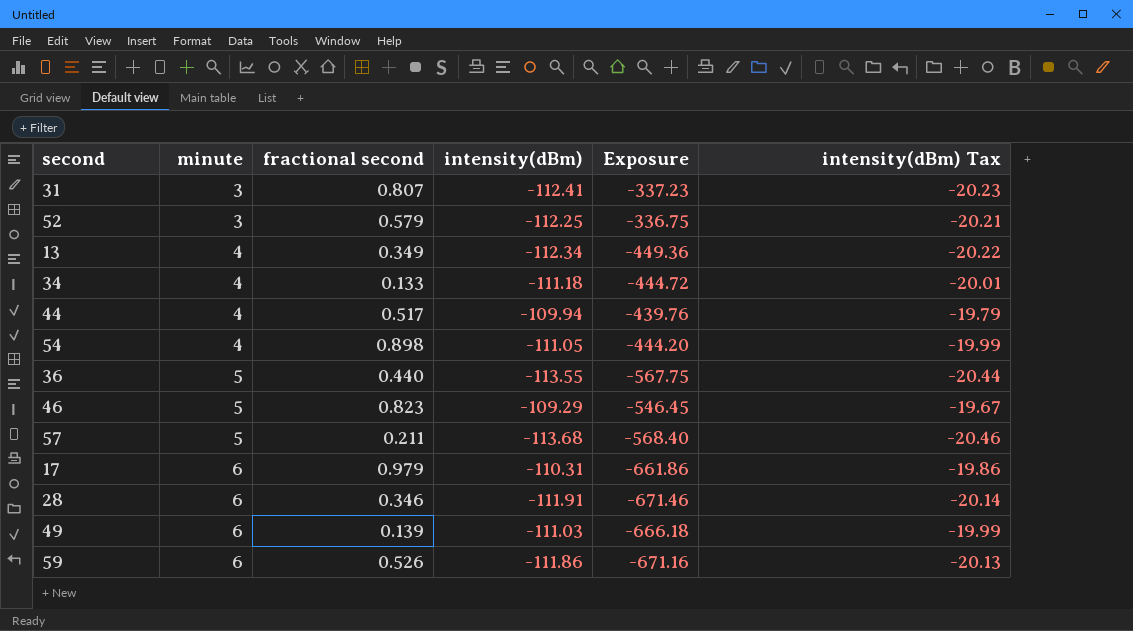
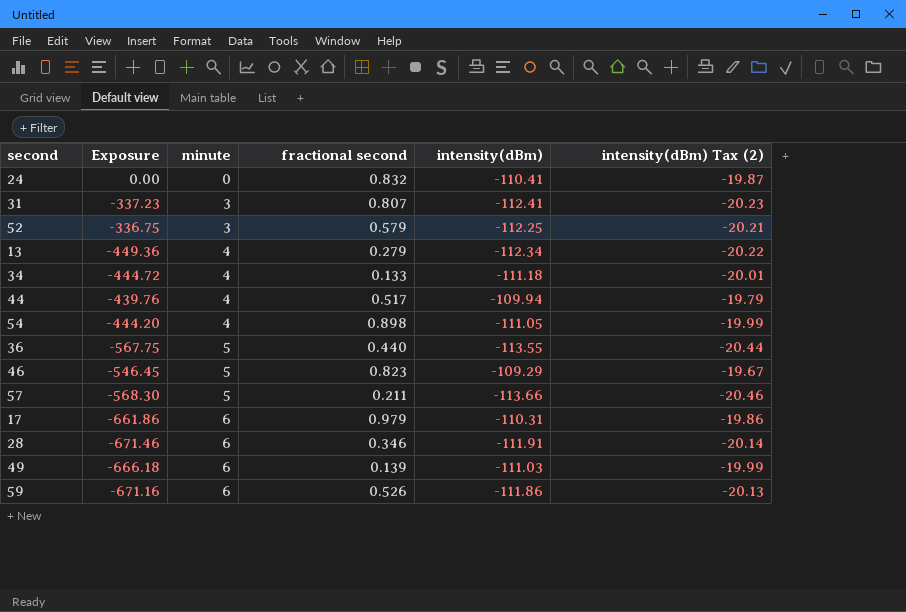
column Exposure | position: 5 -> 2
column name: intensity(dBm) Tax -> intensity(dBm) Tax (2)
row 24: none -> 0.00 | 0 | 0.832 | -110.41 | -19.87
13 | fractional second: 0.349 -> 0.279
57 | Exposure: -568.40 -> -568.30
57 | intensity(dBm): -113.68 -> -113.66

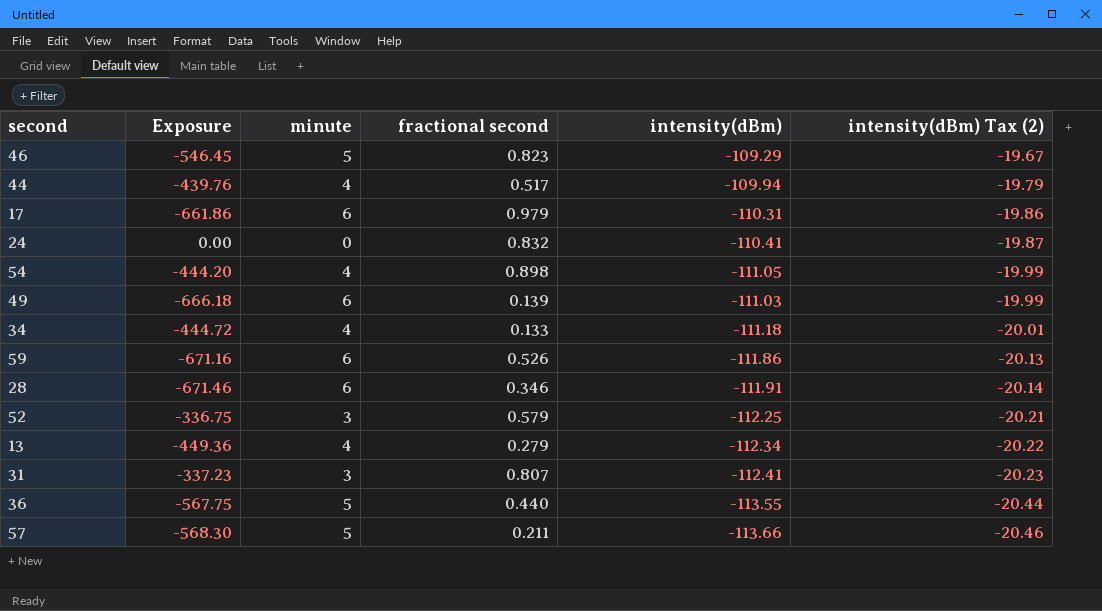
row order: minute ascending -> intensity(dBm) Tax (2) descending

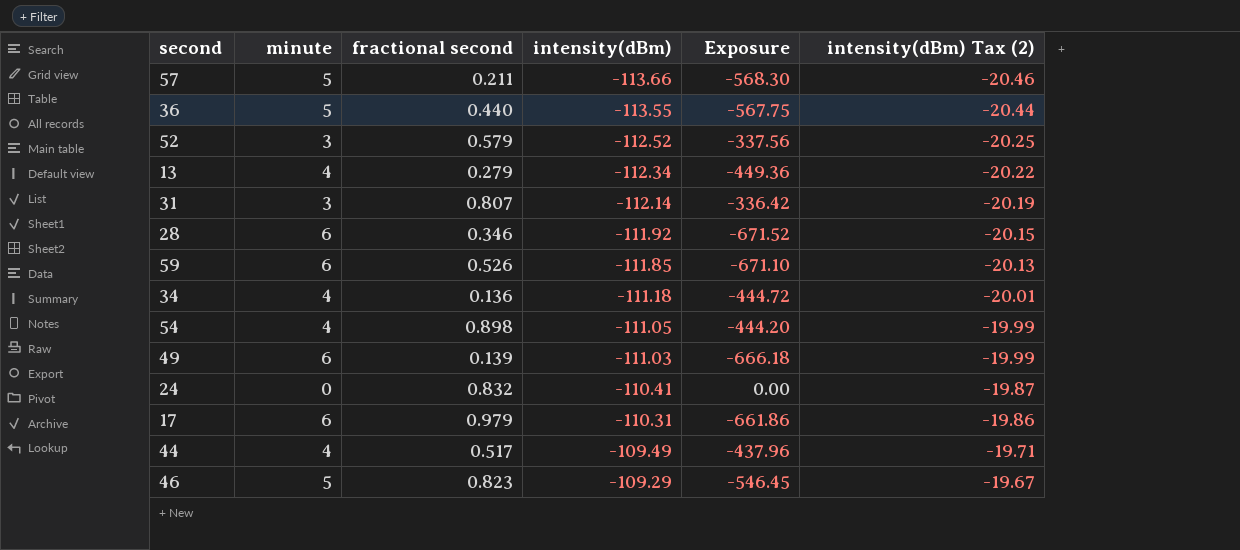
row order: intensity(dBm) Tax (2) descending -> intensity(dBm) ascending
column Exposure | position: 2 -> 5
52 | intensity(dBm): -112.25 -> -112.52
52 | Exposure: -336.75 -> -337.56
52 | intensity(dBm) Tax (2): -20.21 -> -20.25
31 | intensity(dBm): -112.41 -> -112.14
31 | Exposure: -337.23 -> -336.42
31 | intensity(dBm) Tax (2): -20.23 -> -20.19
28 | intensity(dBm): -111.91 -> -111.92
28 | Exposure: -671.46 -> -671.52
28 | intensity(dBm) Tax (2): -20.14 -> -20.15
59 | intensity(dBm): -111.86 -> -111.85
59 | Exposure: -671.16 -> -671.10
34 | fractional second: 0.133 -> 0.136
44 | intensity(dBm): -109.94 -> -109.49
44 | Exposure: -439.76 -> -437.96
44 | intensity(dBm) Tax (2): -19.79 -> -19.71

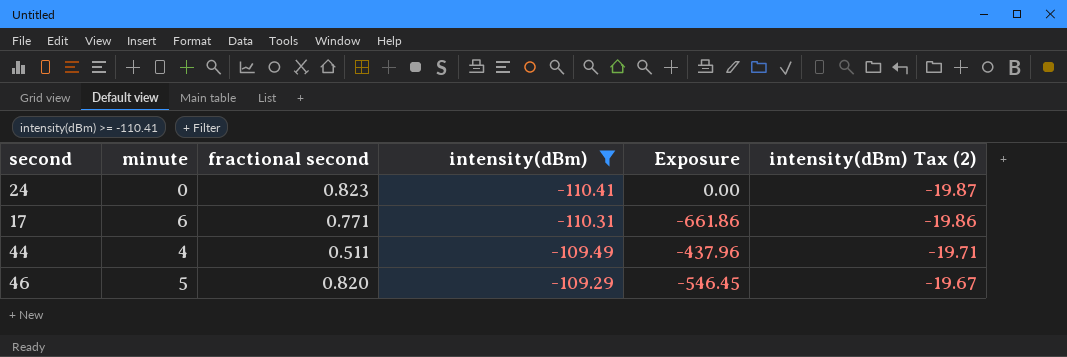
filter: none -> intensity(dBm) >= -110.41
24 | fractional second: 0.832 -> 0.823
17 | fractional second: 0.979 -> 0.771
44 | fractional second: 0.517 -> 0.511
46 | fractional second: 0.823 -> 0.820

